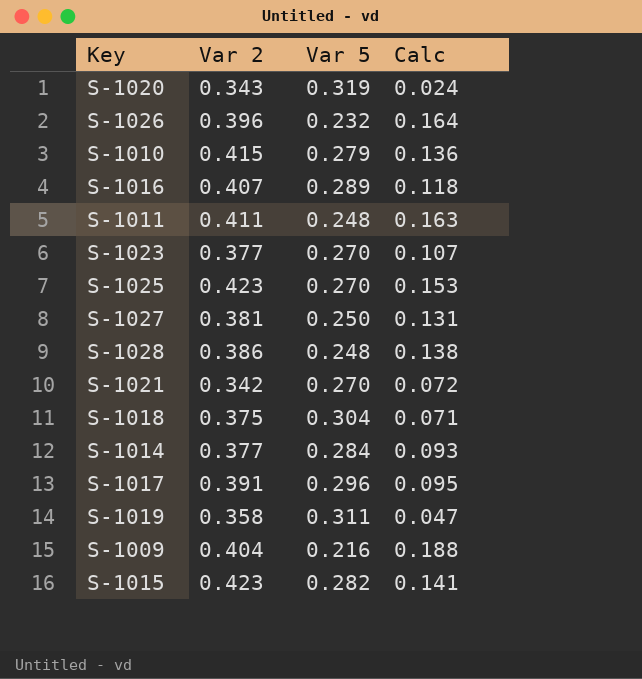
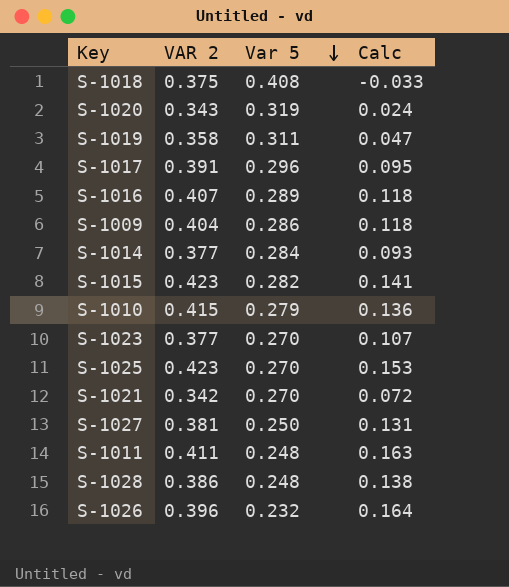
row order: none -> Var 5 descending
column name: Var 2 -> VAR 2
S-1018 | Var 5: 0.304 -> 0.408
S-1018 | Calc: 0.071 -> -0.033
S-1009 | Var 5: 0.216 -> 0.286
S-1009 | Calc: 0.188 -> 0.118

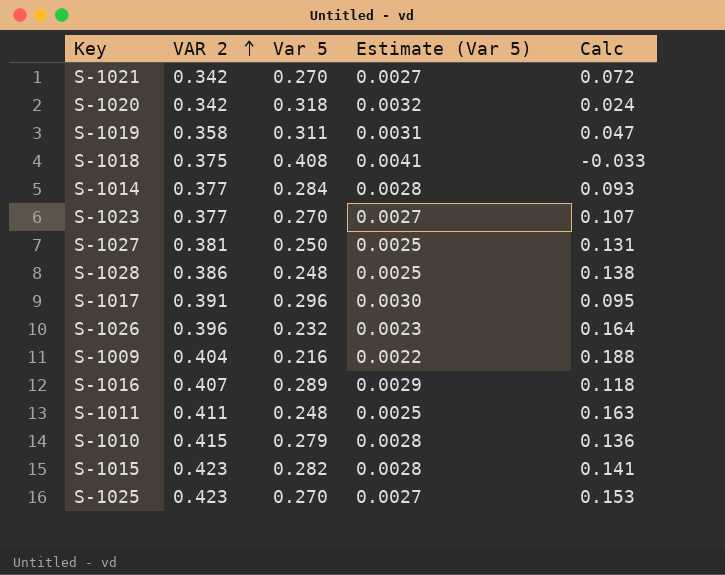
row order: Var 5 descending -> VAR 2 ascending
column Estimate (Var 5) | formula: none -> [Var 5] * 0.01
S-1020 | VAR 2: 0.343 -> 0.342
S-1020 | Var 5: 0.319 -> 0.318
S-1009 | Var 5: 0.286 -> 0.216
S-1009 | Calc: 0.118 -> 0.188

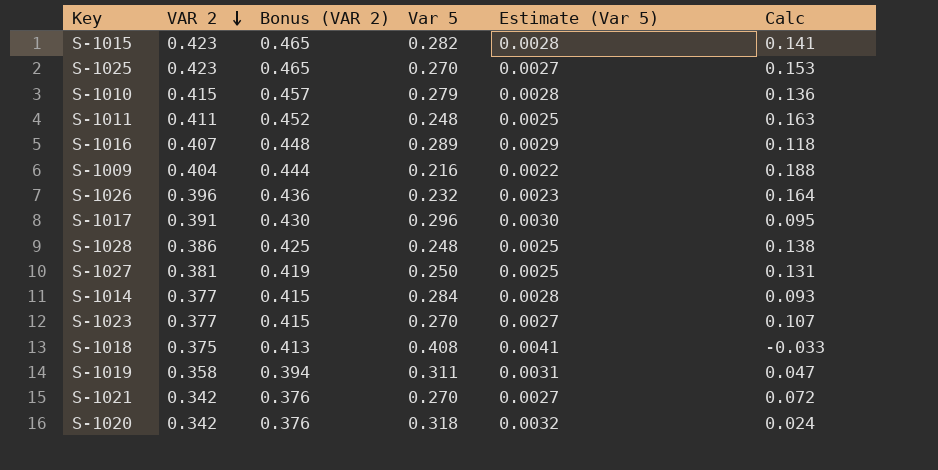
row order: VAR 2 ascending -> VAR 2 descending
column Bonus (VAR 2) | formula: none -> [VAR 2] * 1.1

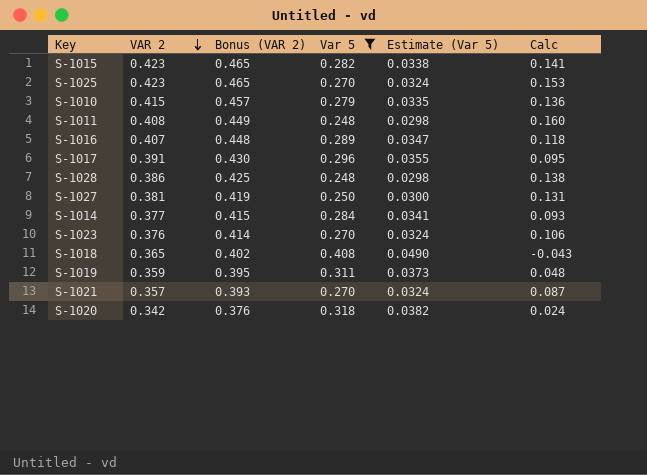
filter: none -> Var 5 >= 0.248
column Estimate (Var 5) | formula: [Var 5] * 0.01 -> [Var 5] * 0.12
S-1011 | VAR 2: 0.411 -> 0.408
S-1011 | Bonus (VAR 2): 0.452 -> 0.449
S-1011 | Calc: 0.163 -> 0.160
S-1023 | VAR 2: 0.377 -> 0.376
S-1023 | Bonus (VAR 2): 0.415 -> 0.414
S-1023 | Calc: 0.107 -> 0.106
S-1018 | VAR 2: 0.375 -> 0.365
S-1018 | Bonus (VAR 2): 0.413 -> 0.402
S-1018 | Calc: -0.033 -> -0.043
S-1019 | VAR 2: 0.358 -> 0.359
S-1019 | Bonus (VAR 2): 0.394 -> 0.395
S-1019 | Calc: 0.047 -> 0.048
S-1021 | VAR 2: 0.342 -> 0.357
S-1021 | Bonus (VAR 2): 0.376 -> 0.393
S-1021 | Calc: 0.072 -> 0.087

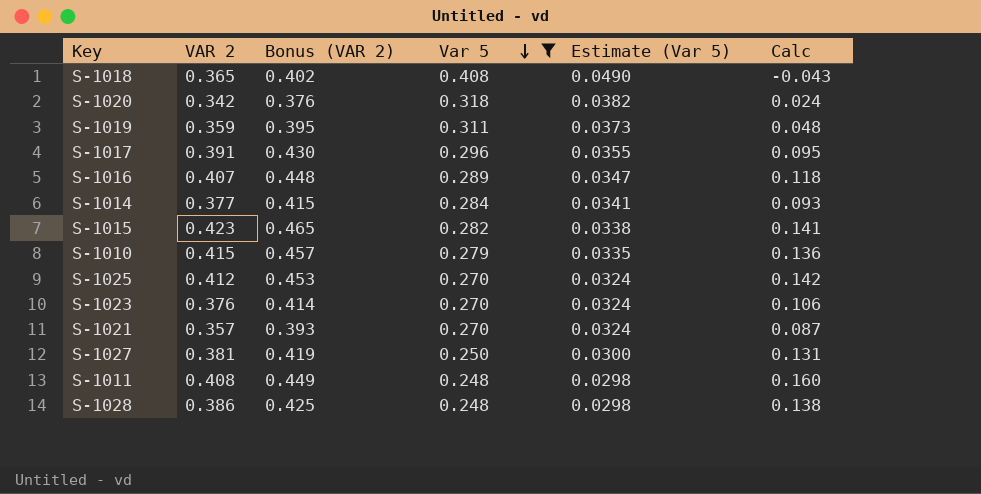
row order: VAR 2 descending -> Var 5 descending
S-1025 | VAR 2: 0.423 -> 0.412
S-1025 | Bonus (VAR 2): 0.465 -> 0.453
S-1025 | Calc: 0.153 -> 0.142

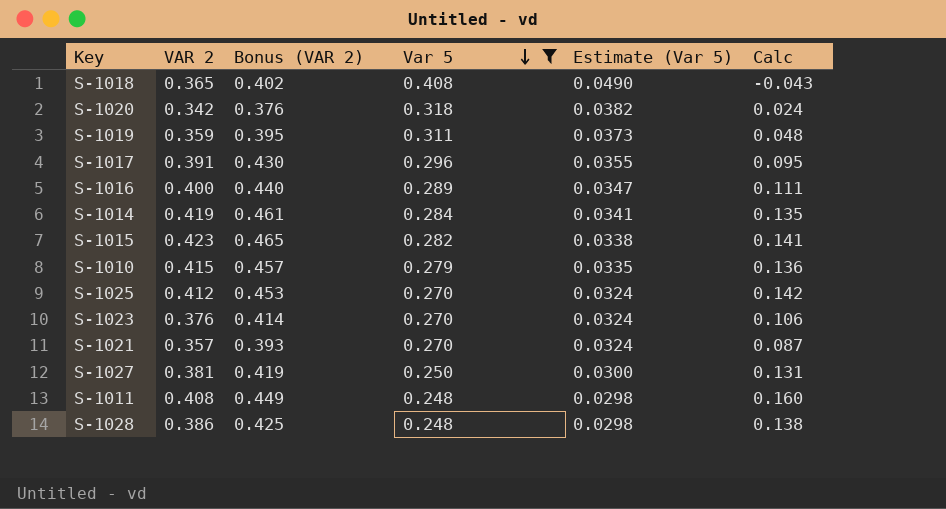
S-1016 | VAR 2: 0.407 -> 0.400
S-1016 | Bonus (VAR 2): 0.448 -> 0.440
S-1016 | Calc: 0.118 -> 0.111
S-1014 | VAR 2: 0.377 -> 0.419
S-1014 | Bonus (VAR 2): 0.415 -> 0.461
S-1014 | Calc: 0.093 -> 0.135

